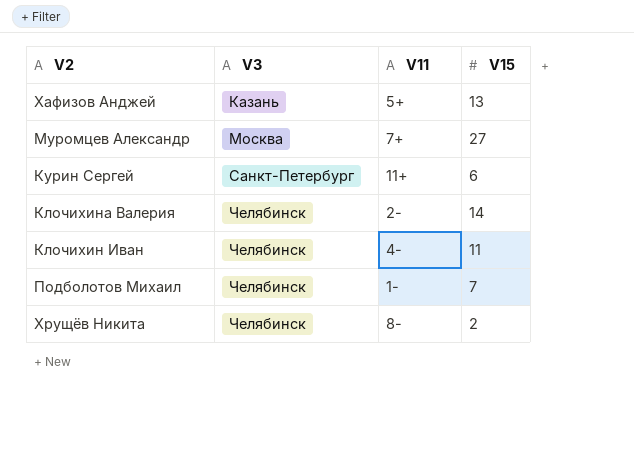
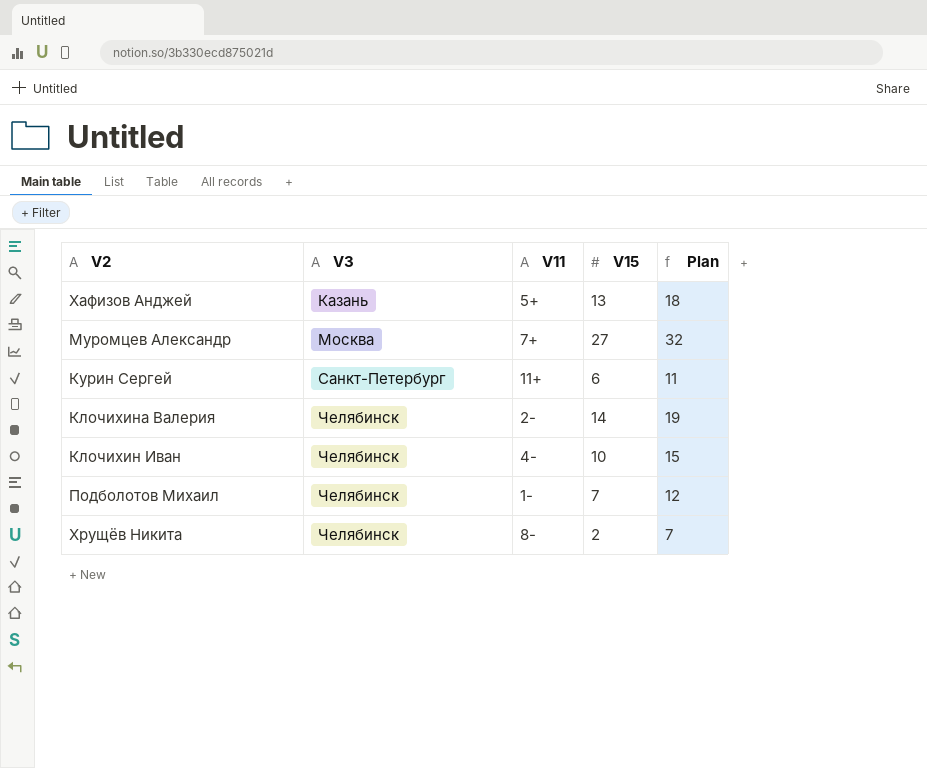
column Plan | formula: none -> [V15] + 5
Клочихин Иван | V15: 11 -> 10

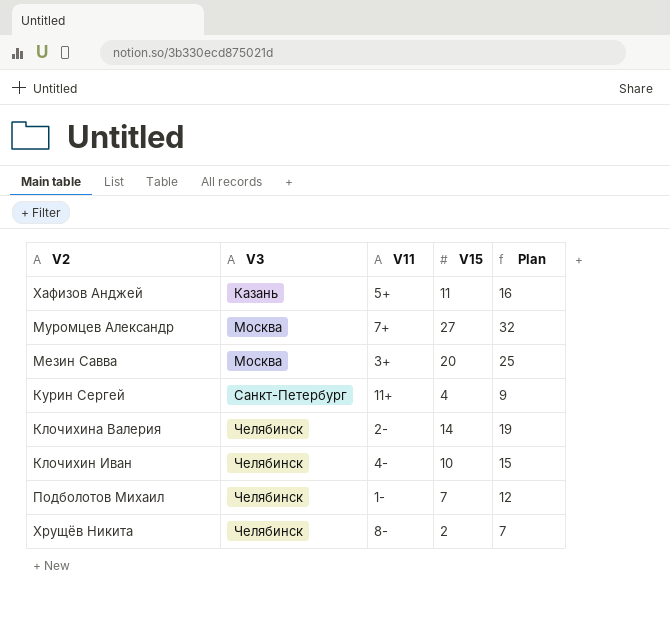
Хафизов Анджей | V15: 13 -> 11
Хафизов Анджей | Plan: 18 -> 16
row Мезин Савва: none -> Москва | 3+ | 20 | 25
Курин Сергей | V15: 6 -> 4
Курин Сергей | Plan: 11 -> 9

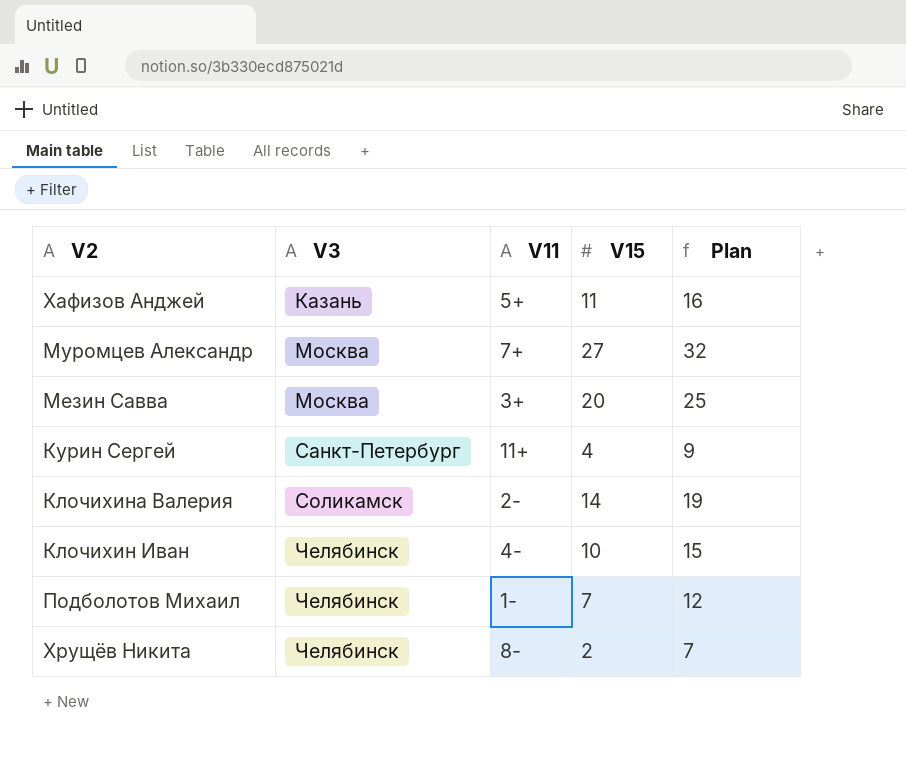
Клочихина Валерия | V3: Челябинск -> Соликамск

